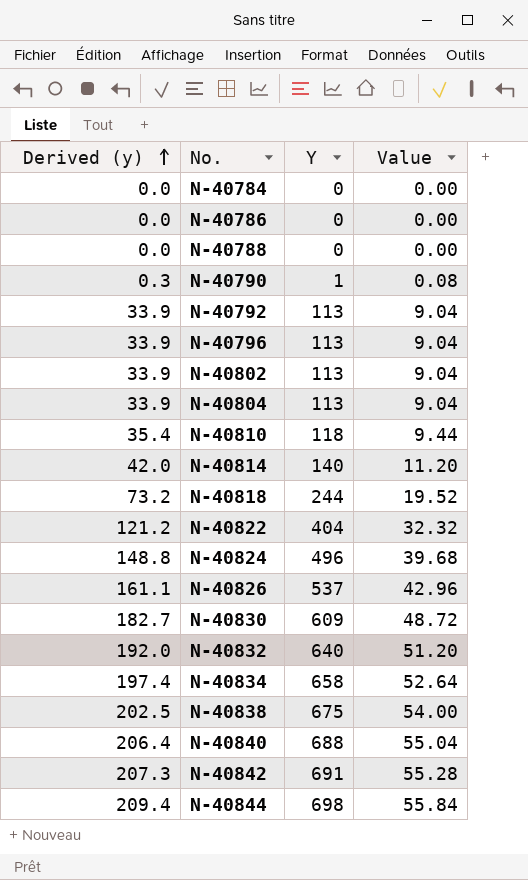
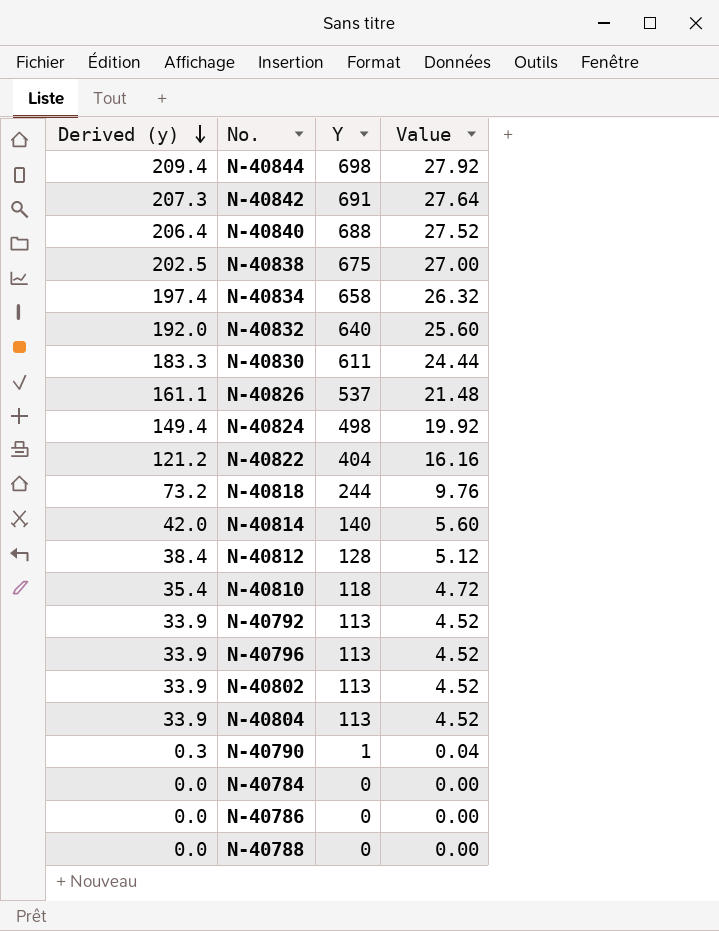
row order: Derived (y) ascending -> Derived (y) descending
column Value | formula: [Y] * 0.08 -> [Y] * 0.04
N-40830 | Derived (y): 182.7 -> 183.3
N-40830 | Y: 609 -> 611
N-40824 | Derived (y): 148.8 -> 149.4
N-40824 | Y: 496 -> 498
row N-40812: none -> 38.4 | 128 | 5.12

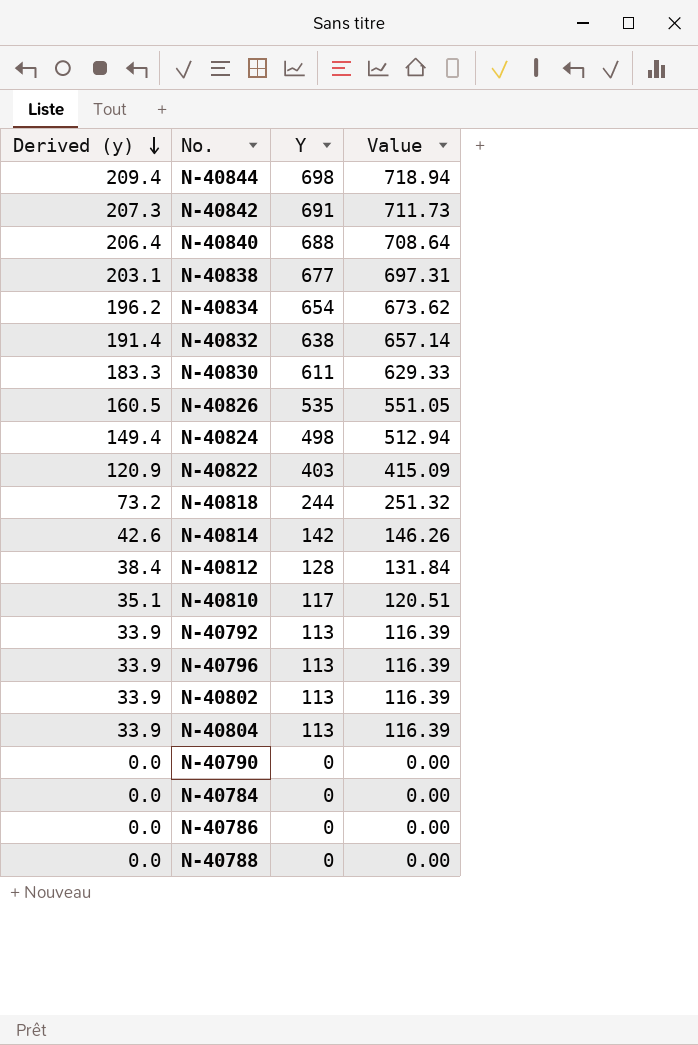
column Value | formula: [Y] * 0.04 -> [Y] * 1.03
N-40838 | Derived (y): 202.5 -> 203.1
N-40838 | Y: 675 -> 677
N-40834 | Derived (y): 197.4 -> 196.2
N-40834 | Y: 658 -> 654
N-40832 | Derived (y): 192.0 -> 191.4
N-40832 | Y: 640 -> 638
N-40826 | Derived (y): 161.1 -> 160.5
N-40826 | Y: 537 -> 535
N-40822 | Derived (y): 121.2 -> 120.9
N-40822 | Y: 404 -> 403
N-40814 | Derived (y): 42.0 -> 42.6
N-40814 | Y: 140 -> 142
N-40810 | Derived (y): 35.4 -> 35.1
N-40810 | Y: 118 -> 117
N-40790 | Derived (y): 0.3 -> 0.0
N-40790 | Y: 1 -> 0

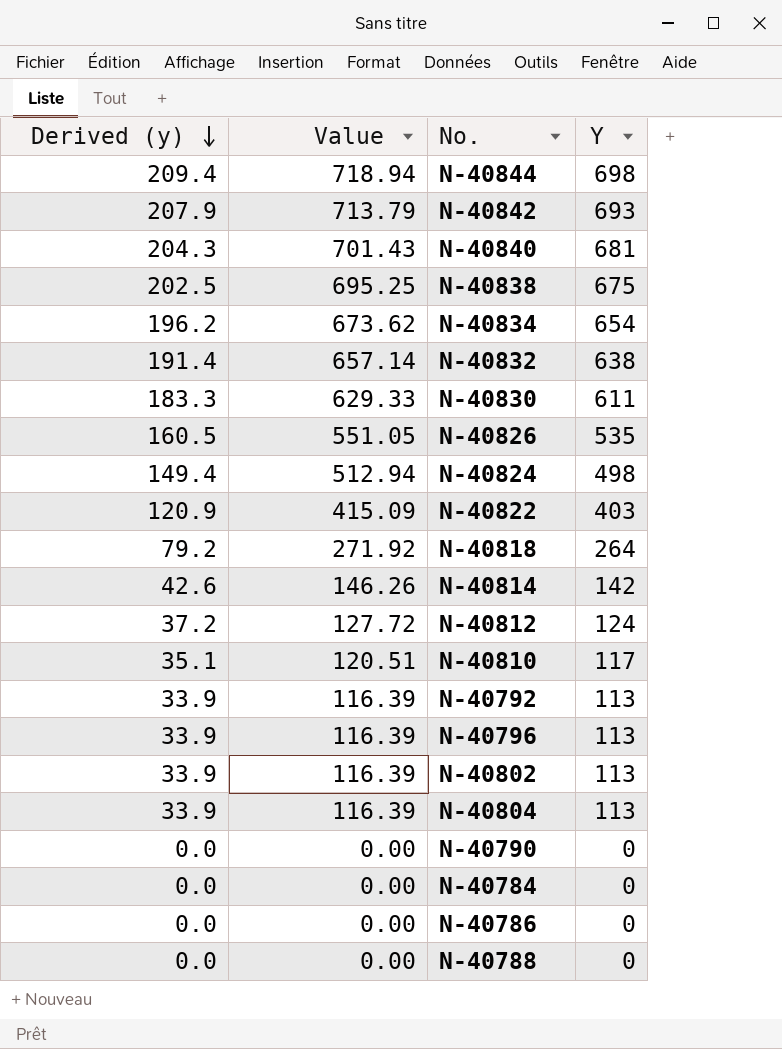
column Value | position: 4 -> 2
N-40842 | Derived (y): 207.3 -> 207.9
N-40842 | Value: 711.73 -> 713.79
N-40842 | Y: 691 -> 693
N-40840 | Derived (y): 206.4 -> 204.3
N-40840 | Value: 708.64 -> 701.43
N-40840 | Y: 688 -> 681
N-40838 | Derived (y): 203.1 -> 202.5
N-40838 | Value: 697.31 -> 695.25
N-40838 | Y: 677 -> 675
N-40818 | Derived (y): 73.2 -> 79.2
N-40818 | Value: 251.32 -> 271.92
N-40818 | Y: 244 -> 264
N-40812 | Derived (y): 38.4 -> 37.2
N-40812 | Value: 131.84 -> 127.72
N-40812 | Y: 128 -> 124

